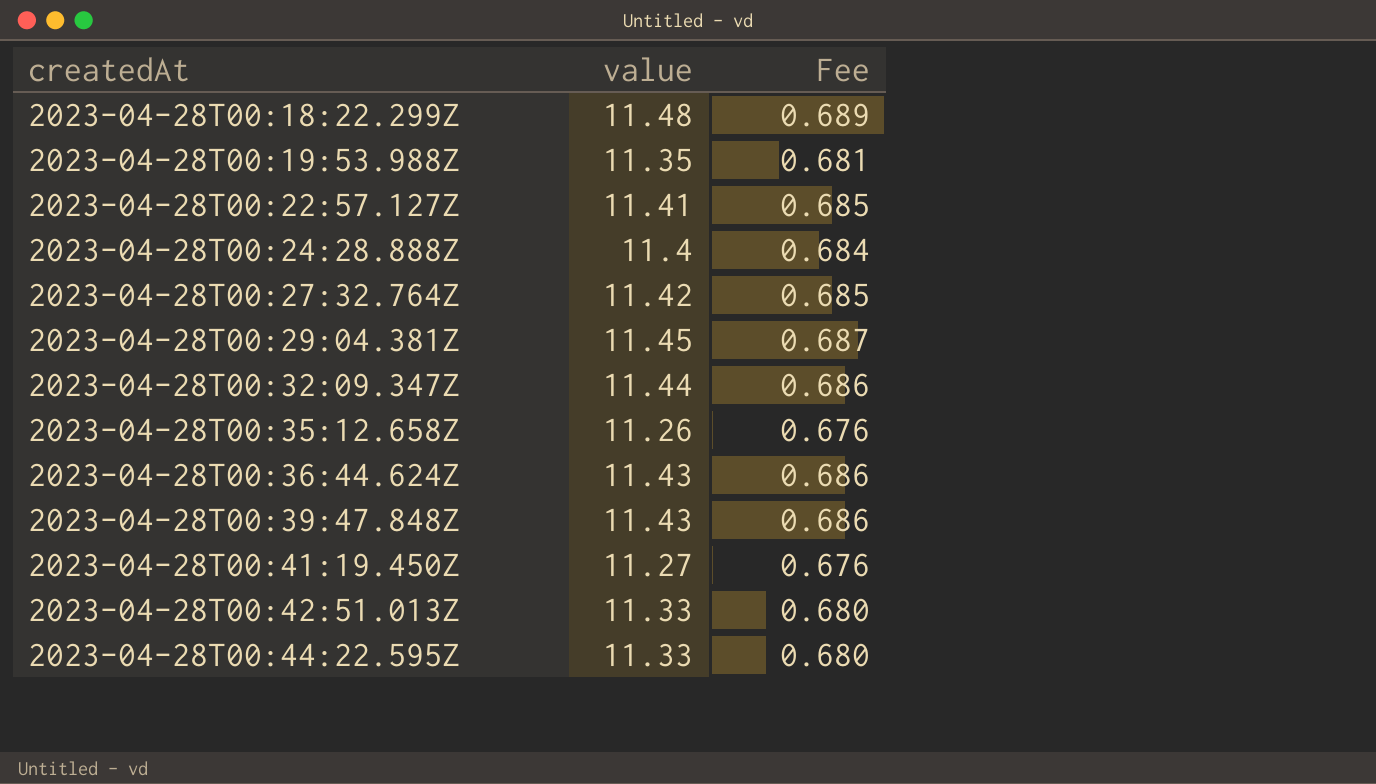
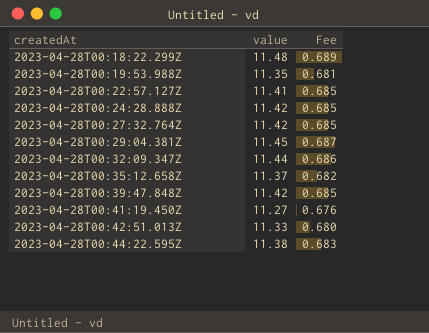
row 2023-04-28T00:36:44.624Z: 11.43 | 0.686 -> none
2023-04-28T00:24:28.888Z | value: 11.4 -> 11.42
2023-04-28T00:24:28.888Z | Fee: 0.684 -> 0.685
2023-04-28T00:35:12.658Z | value: 11.26 -> 11.37
2023-04-28T00:35:12.658Z | Fee: 0.676 -> 0.682
2023-04-28T00:39:47.848Z | value: 11.43 -> 11.42
2023-04-28T00:39:47.848Z | Fee: 0.686 -> 0.685
2023-04-28T00:44:22.595Z | value: 11.33 -> 11.38
2023-04-28T00:44:22.595Z | Fee: 0.680 -> 0.683

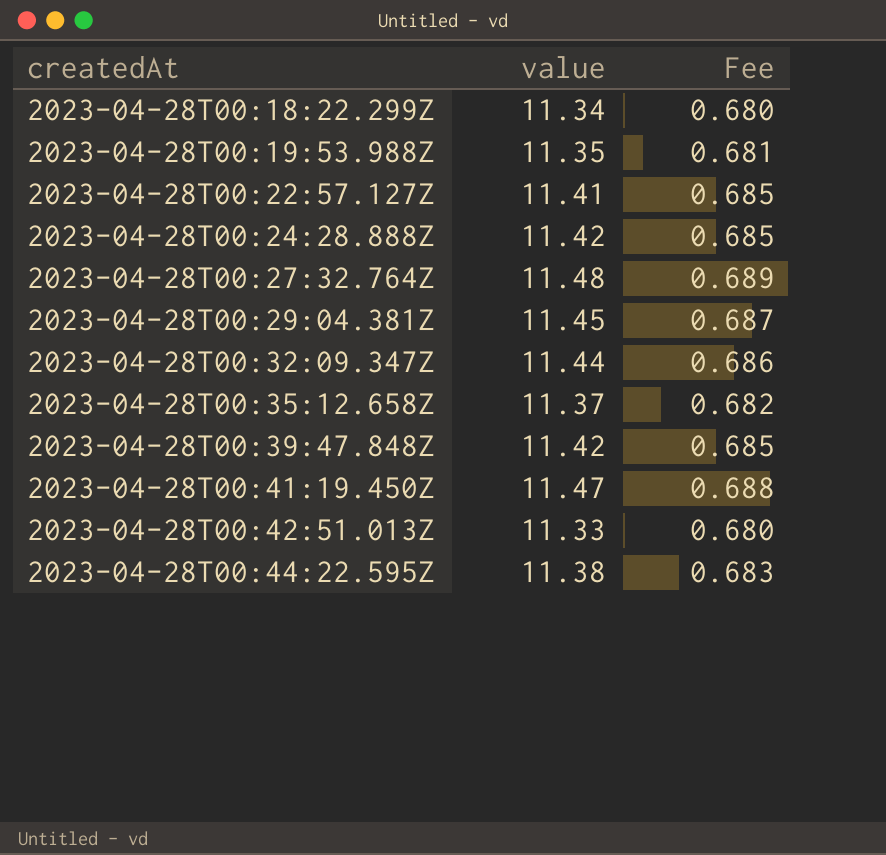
2023-04-28T00:18:22.299Z | value: 11.48 -> 11.34
2023-04-28T00:18:22.299Z | Fee: 0.689 -> 0.680
2023-04-28T00:27:32.764Z | value: 11.42 -> 11.48
2023-04-28T00:27:32.764Z | Fee: 0.685 -> 0.689
2023-04-28T00:41:19.450Z | value: 11.27 -> 11.47
2023-04-28T00:41:19.450Z | Fee: 0.676 -> 0.688

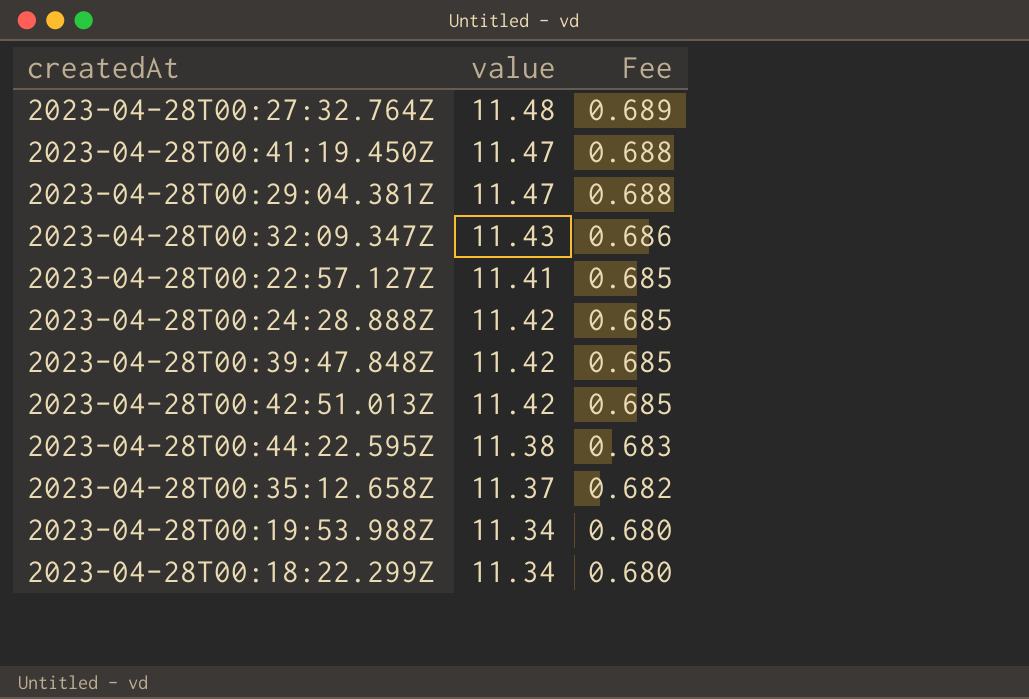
row order: createdAt ascending -> Fee descending
2023-04-28T00:29:04.381Z | value: 11.45 -> 11.47
2023-04-28T00:29:04.381Z | Fee: 0.687 -> 0.688
2023-04-28T00:32:09.347Z | value: 11.44 -> 11.43
2023-04-28T00:42:51.013Z | value: 11.33 -> 11.42
2023-04-28T00:42:51.013Z | Fee: 0.680 -> 0.685
2023-04-28T00:19:53.988Z | value: 11.35 -> 11.34
2023-04-28T00:19:53.988Z | Fee: 0.681 -> 0.680

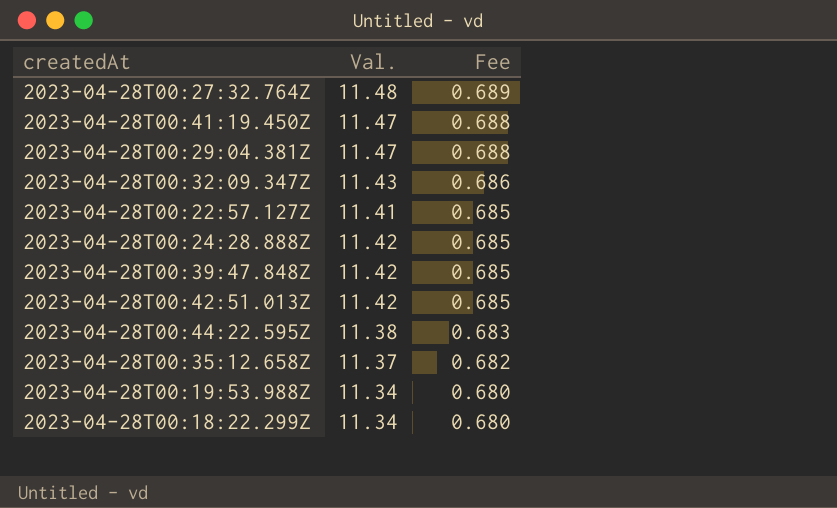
column name: value -> Val.

